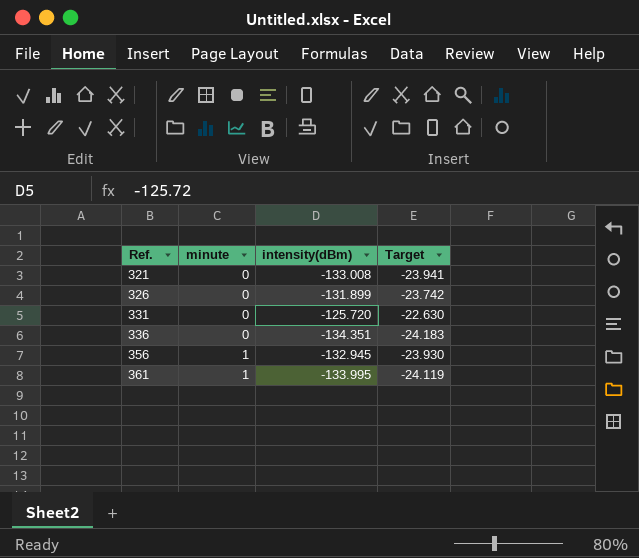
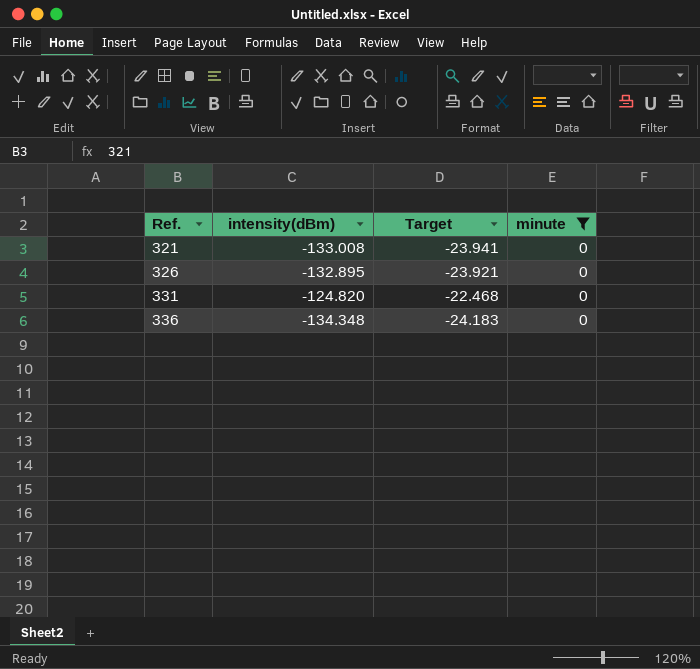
filter: none -> minute = 0
column minute | position: 2 -> 4
326 | intensity(dBm): -131.899 -> -132.895
326 | Target: -23.742 -> -23.921
331 | intensity(dBm): -125.720 -> -124.820
331 | Target: -22.630 -> -22.468
336 | intensity(dBm): -134.351 -> -134.348

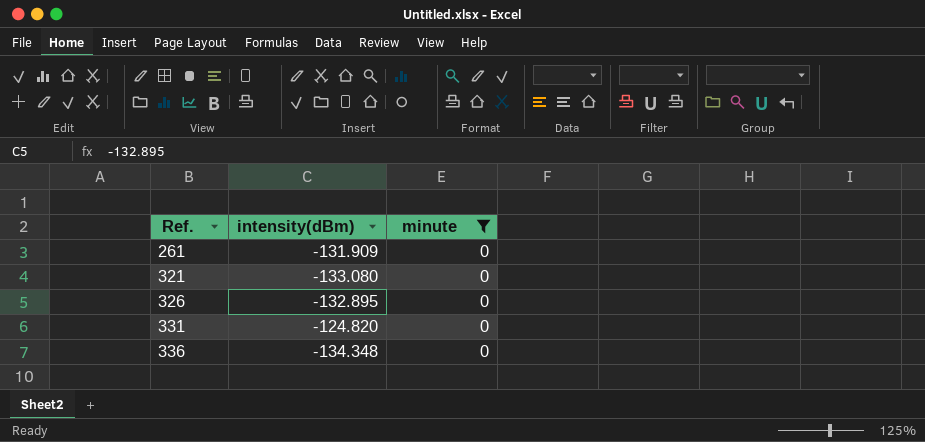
column Target | formula: [intensity(dBm)] * 0.18 -> none
row 261: none -> -131.909 | 0
321 | intensity(dBm): -133.008 -> -133.080

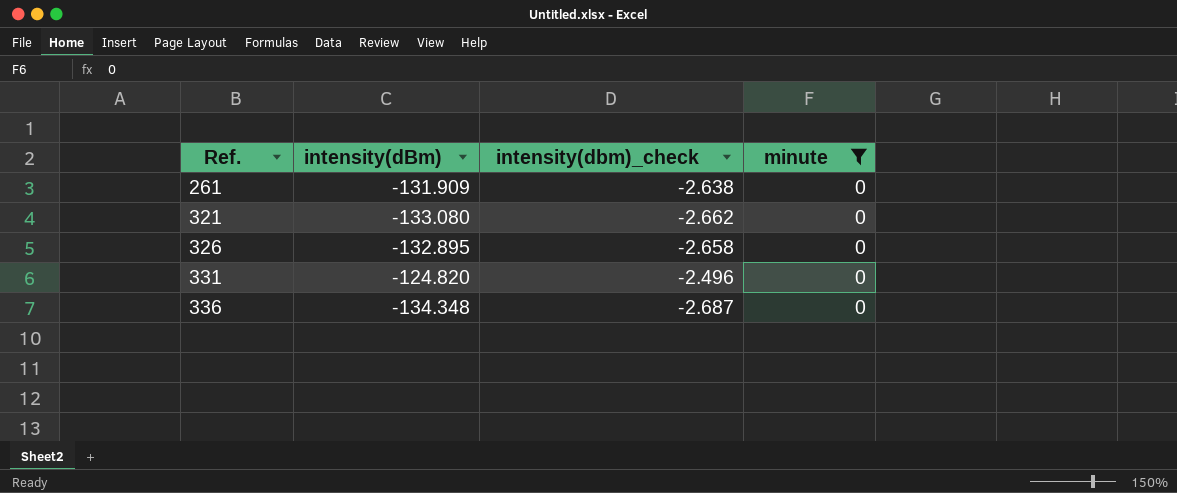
column intensity(dbm)_check | formula: none -> [intensity(dBm)] * 0.02

